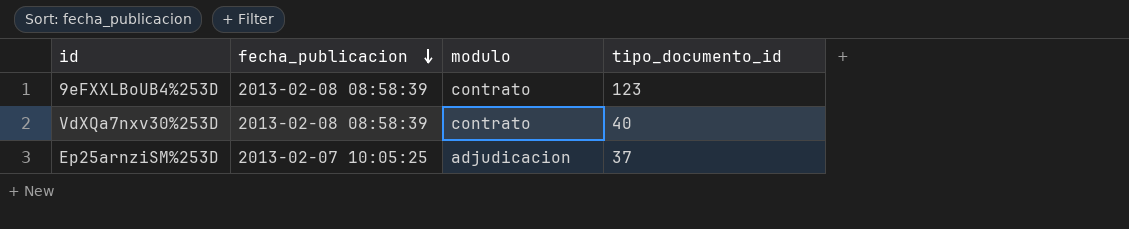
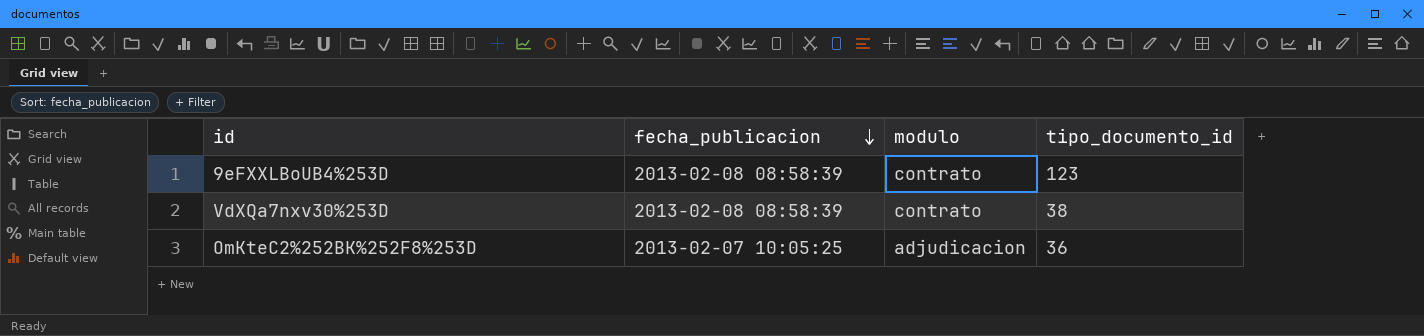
row Ep25arnziSM%253D: 2013-02-07 10:05:25 | adjudicacion | 37 -> none
VdXQa7nxv30%253D | tipo_documento_id: 40 -> 38
row OmKteC2%252BK%252F8%253D: none -> 2013-02-07 10:05:25 | adjudicacion | 36

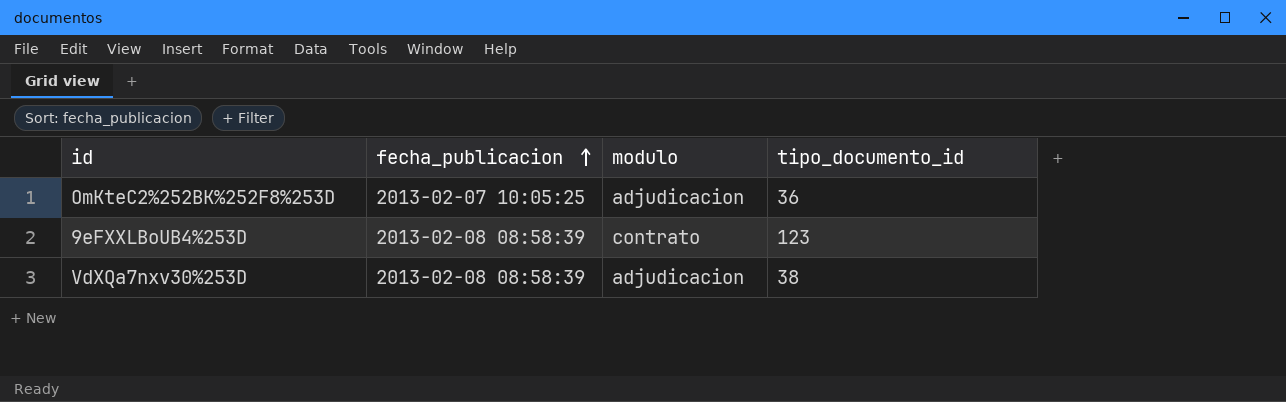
row order: fecha_publicacion descending -> fecha_publicacion ascending
VdXQa7nxv30%253D | modulo: contrato -> adjudicacion

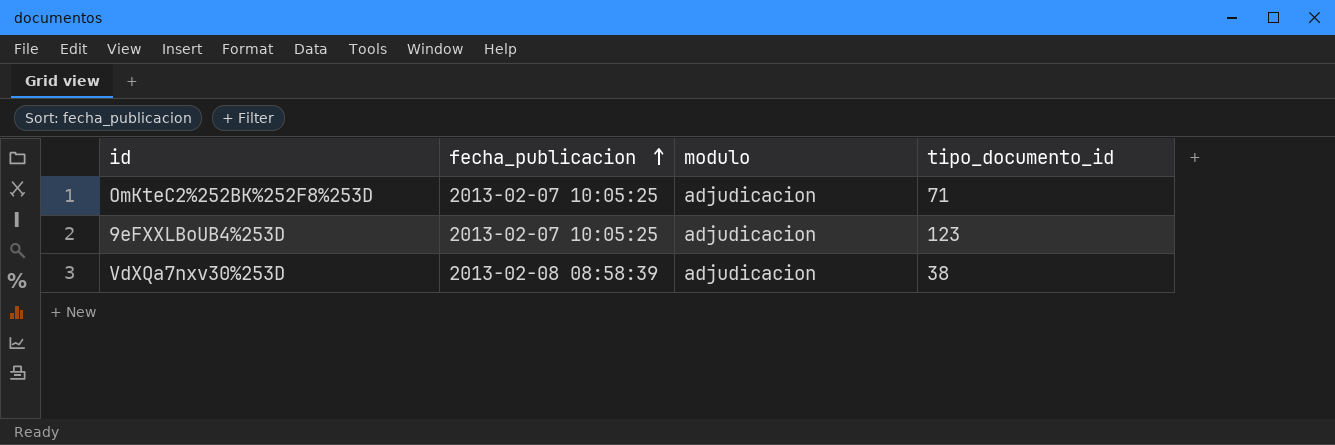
OmKteC2%252BK%252F8%253D | tipo_documento_id: 36 -> 71
9eFXXLBoUB4%253D | fecha_publicacion: 2013-02-08 08:58:39 -> 2013-02-07 10:05:25
9eFXXLBoUB4%253D | modulo: contrato -> adjudicacion

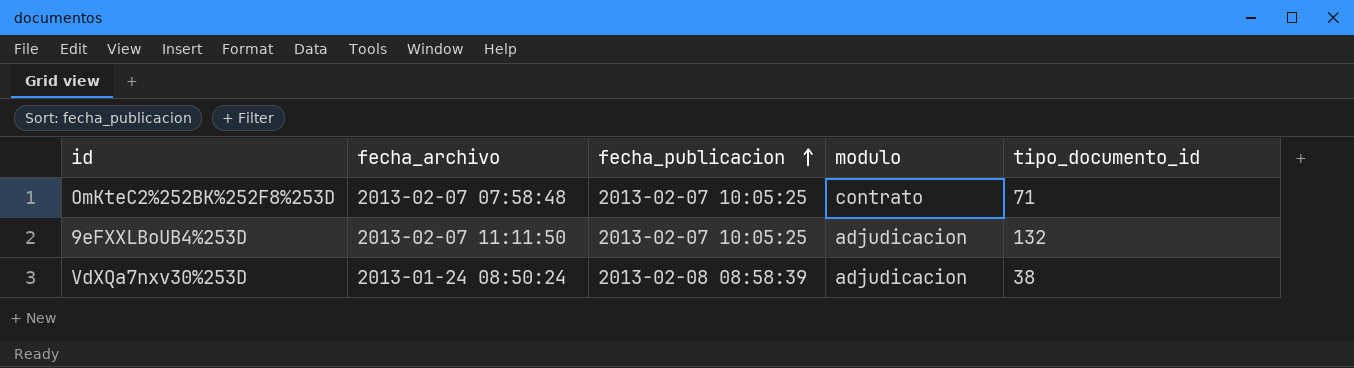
column fecha_archivo | position: none -> 2
OmKteC2%252BK%252F8%253D | modulo: adjudicacion -> contrato
9eFXXLBoUB4%253D | tipo_documento_id: 123 -> 132

